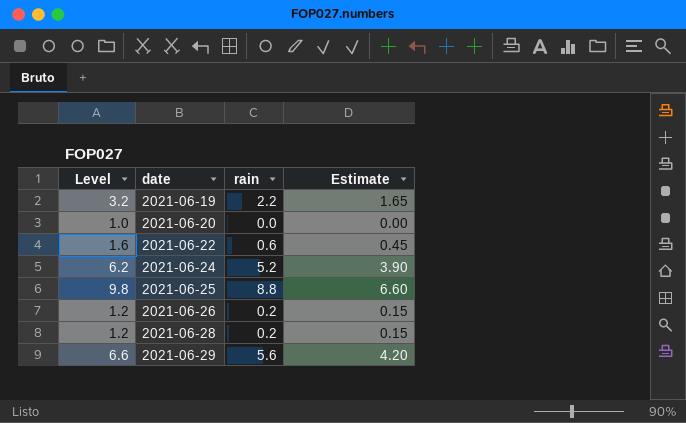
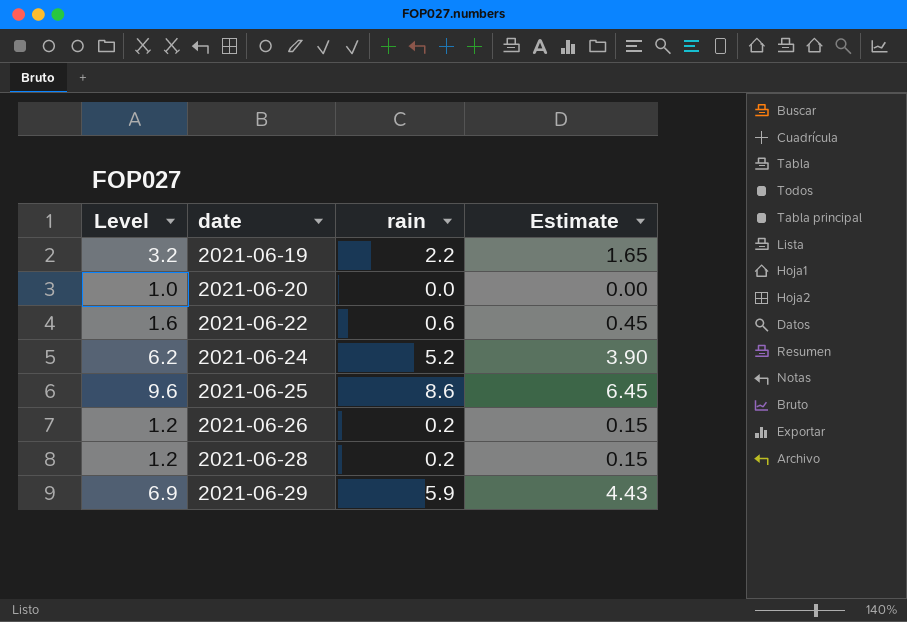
2021-06-25 | Level: 9.8 -> 9.6
2021-06-25 | rain: 8.8 -> 8.6
2021-06-25 | Estimate: 6.60 -> 6.45
2021-06-29 | Level: 6.6 -> 6.9
2021-06-29 | rain: 5.6 -> 5.9
2021-06-29 | Estimate: 4.20 -> 4.43

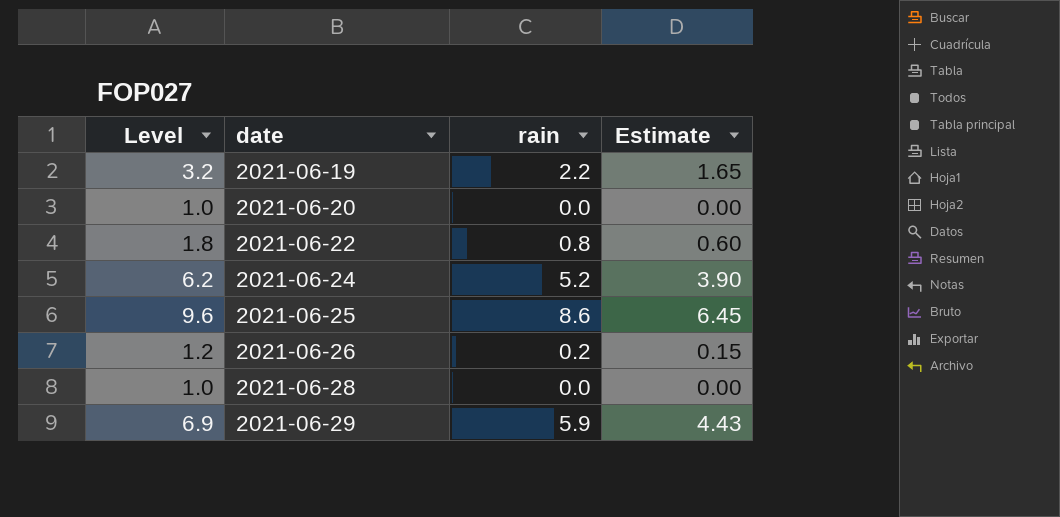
2021-06-22 | Level: 1.6 -> 1.8
2021-06-22 | rain: 0.6 -> 0.8
2021-06-22 | Estimate: 0.45 -> 0.60
2021-06-28 | Level: 1.2 -> 1.0
2021-06-28 | rain: 0.2 -> 0.0
2021-06-28 | Estimate: 0.15 -> 0.00

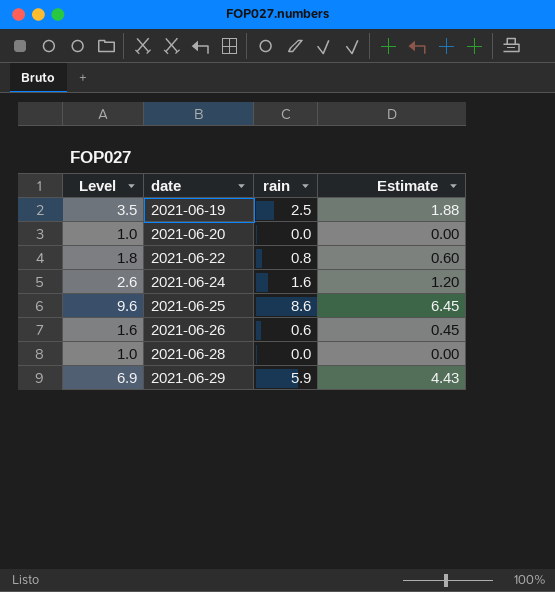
2021-06-19 | Level: 3.2 -> 3.5
2021-06-19 | rain: 2.2 -> 2.5
2021-06-19 | Estimate: 1.65 -> 1.88
2021-06-24 | Level: 6.2 -> 2.6
2021-06-24 | rain: 5.2 -> 1.6
2021-06-24 | Estimate: 3.90 -> 1.20
2021-06-26 | Level: 1.2 -> 1.6
2021-06-26 | rain: 0.2 -> 0.6
2021-06-26 | Estimate: 0.15 -> 0.45

